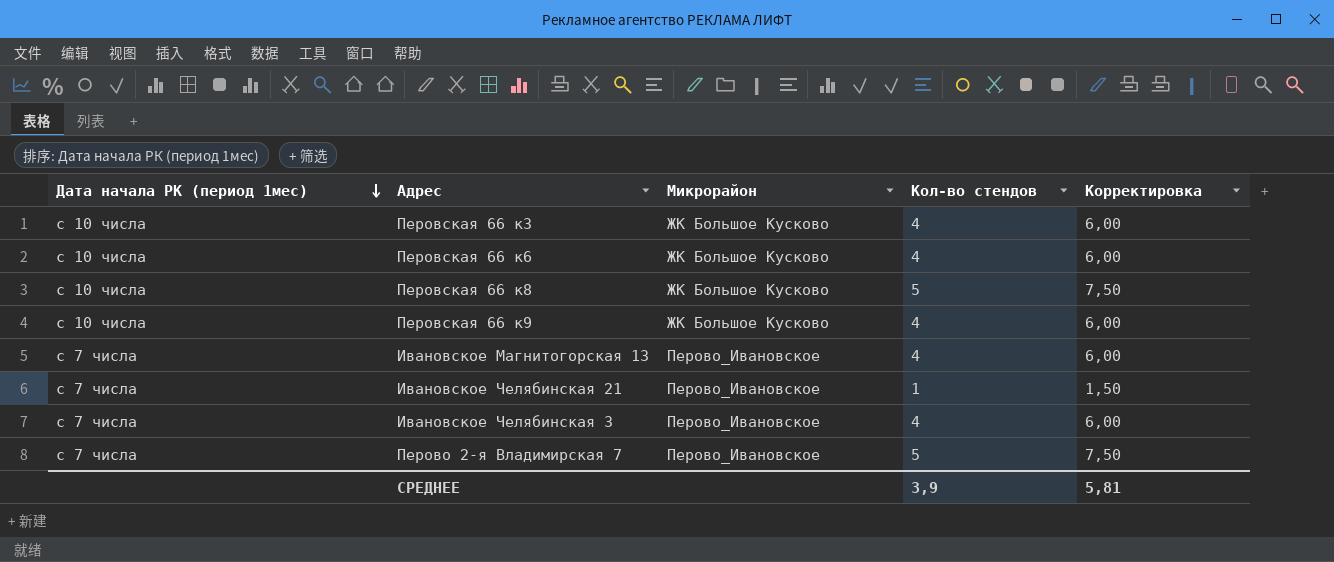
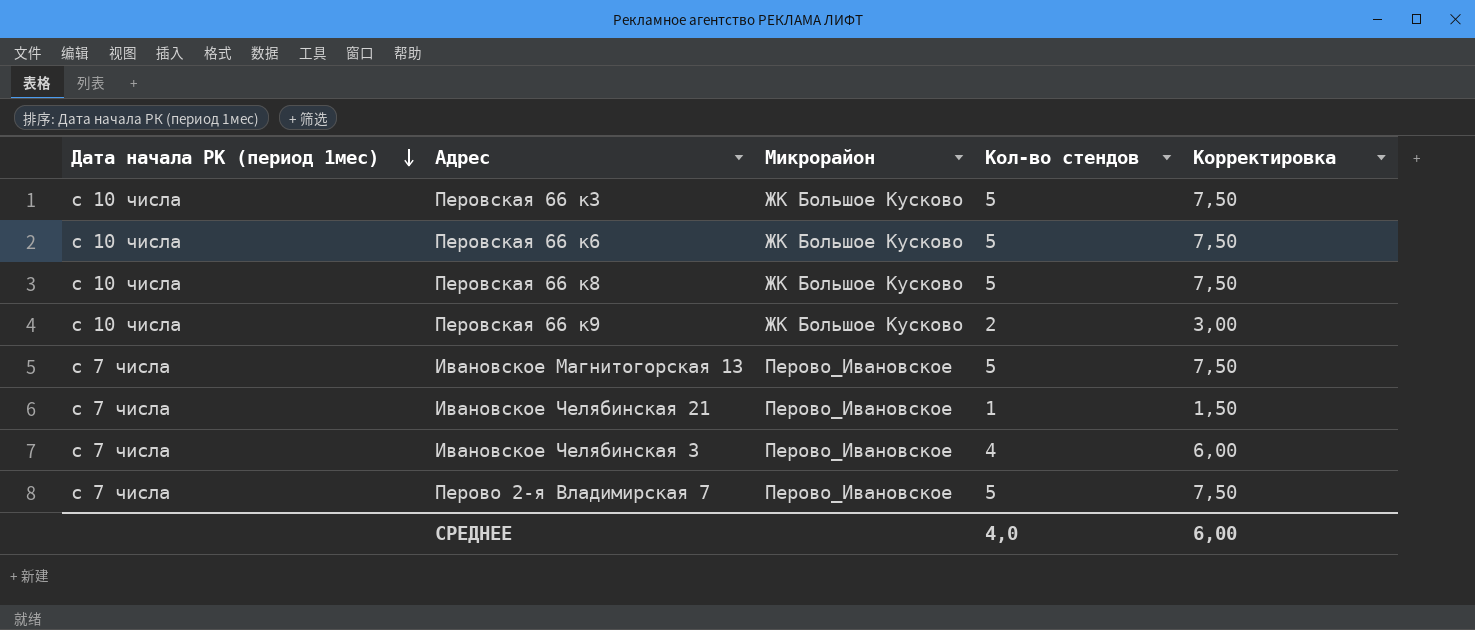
Перовская 66 к3 | Кол-во стендов: 4 -> 5
Перовская 66 к3 | Корректировка: 6,00 -> 7,50
Перовская 66 к6 | Кол-во стендов: 4 -> 5
Перовская 66 к6 | Корректировка: 6,00 -> 7,50
Перовская 66 к9 | Кол-во стендов: 4 -> 2
Перовская 66 к9 | Корректировка: 6,00 -> 3,00
Ивановское Магнитогорская 13 | Кол-во стендов: 4 -> 5
Ивановское Магнитогорская 13 | Корректировка: 6,00 -> 7,50
СРЕДНЕЕ | Кол-во стендов: 3,9 -> 4,0
СРЕДНЕЕ | Корректировка: 5,81 -> 6,00

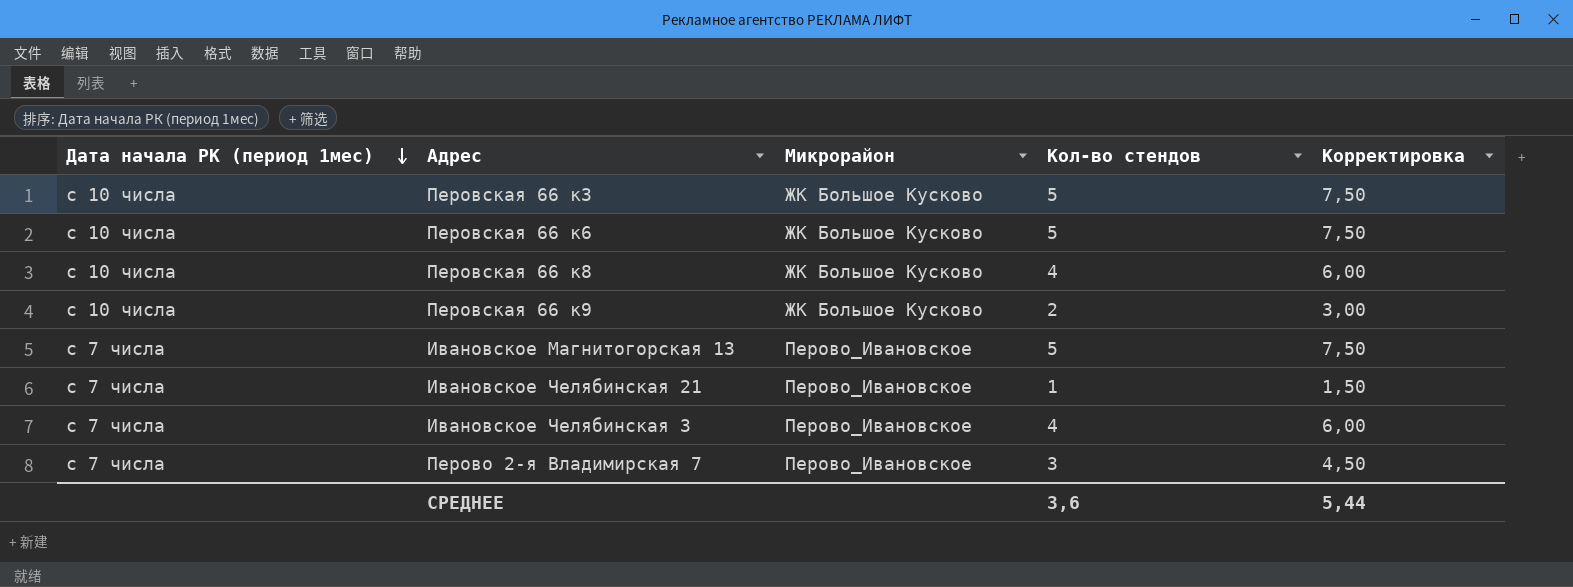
Перовская 66 к8 | Кол-во стендов: 5 -> 4
Перовская 66 к8 | Корректировка: 7,50 -> 6,00
Перово 2-я Владимирская 7 | Кол-во стендов: 5 -> 3
Перово 2-я Владимирская 7 | Корректировка: 7,50 -> 4,50
СРЕДНЕЕ | Кол-во стендов: 4,0 -> 3,6
СРЕДНЕЕ | Корректировка: 6,00 -> 5,44

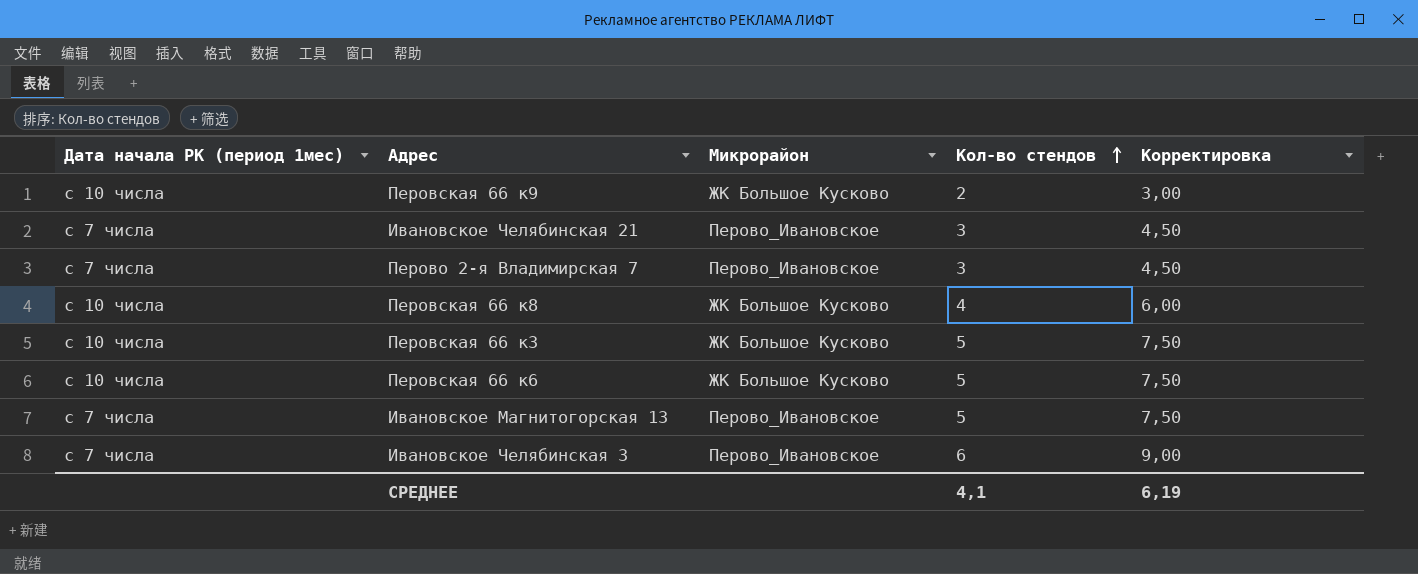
row order: Дата начала РК (период 1мес) descending -> Кол-во стендов ascending
Ивановское Челябинская 21 | Кол-во стендов: 1 -> 3
Ивановское Челябинская 21 | Корректировка: 1,50 -> 4,50
Ивановское Челябинская 3 | Кол-во стендов: 4 -> 6
Ивановское Челябинская 3 | Корректировка: 6,00 -> 9,00
СРЕДНЕЕ | Кол-во стендов: 3,6 -> 4,1
СРЕДНЕЕ | Корректировка: 5,44 -> 6,19

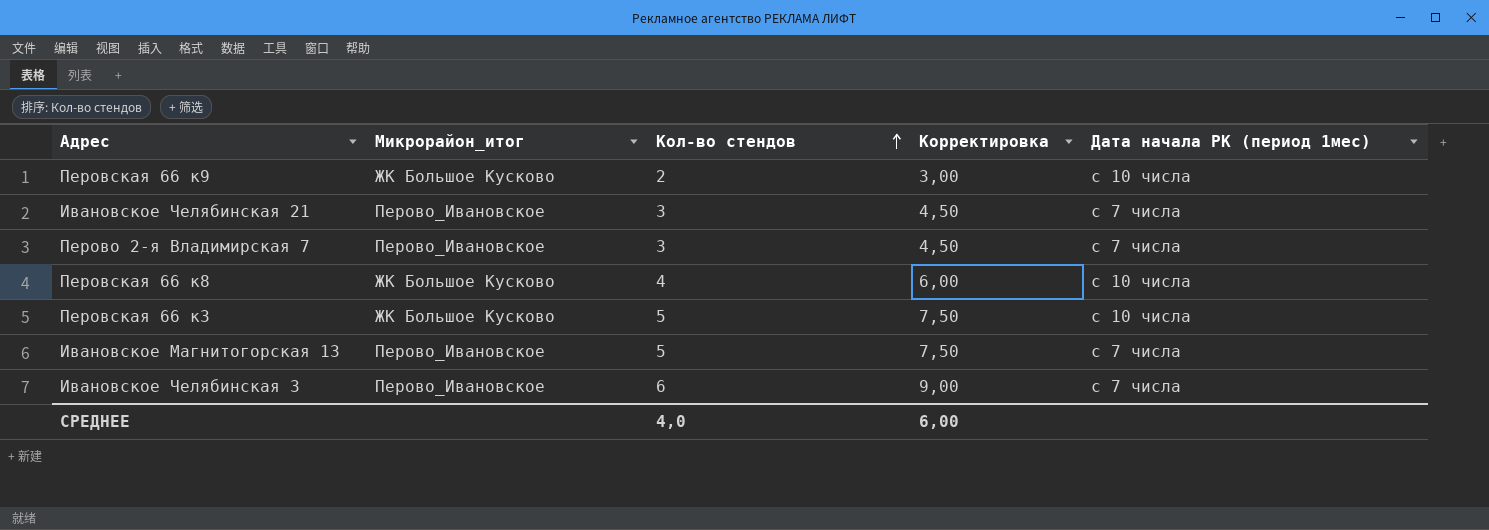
column name: Микрорайон -> Микрорайон_итог
column Дата начала РК (период 1мес) | position: 1 -> 5
row Перовская 66 к6: с 10 числа | ЖК Большое Кусково | 5 | 7,50 -> none
СРЕДНЕЕ | Кол-во стендов: 4,1 -> 4,0
СРЕДНЕЕ | Корректировка: 6,19 -> 6,00

